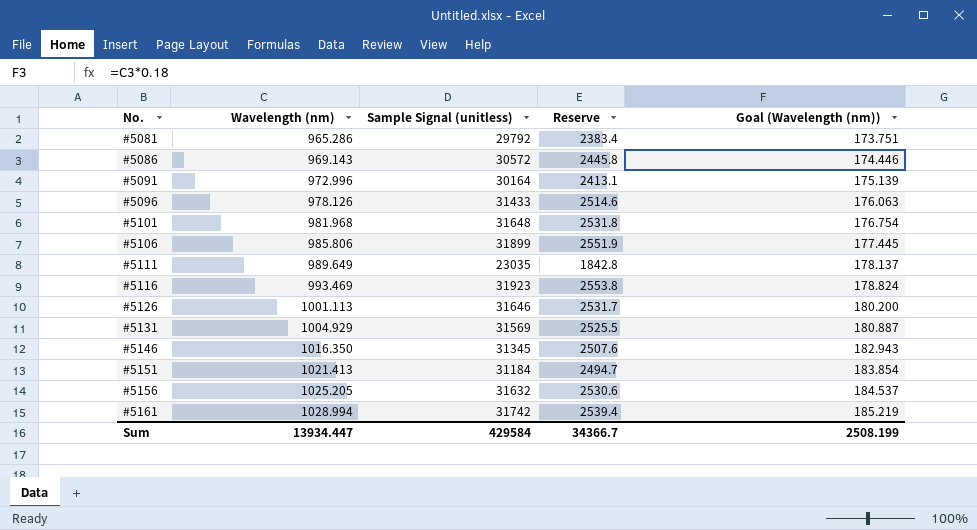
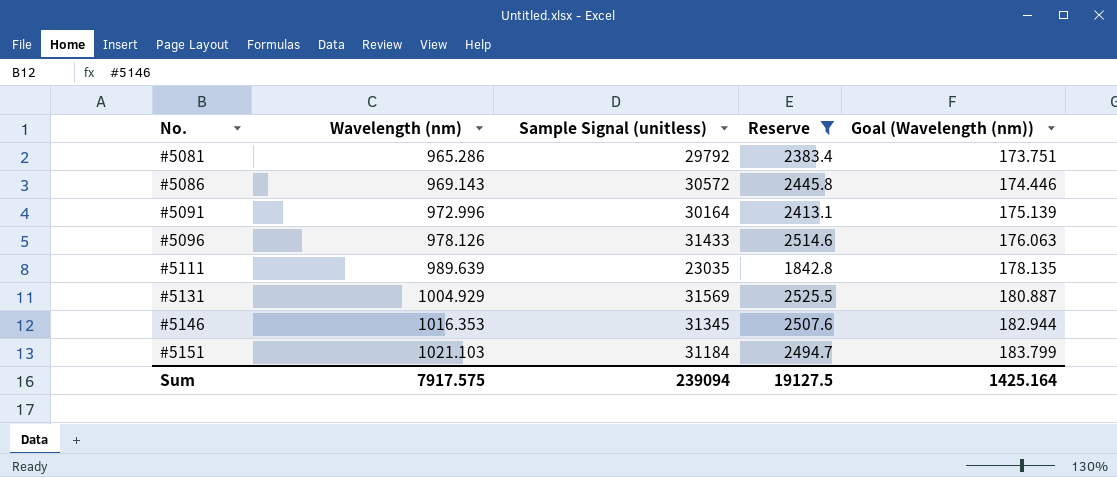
filter: none -> Reserve <= 2525.5
#5111 | Wavelength (nm): 989.649 -> 989.639
#5111 | Goal (Wavelength (nm)): 178.137 -> 178.135
#5146 | Wavelength (nm): 1016.350 -> 1016.353
#5146 | Goal (Wavelength (nm)): 182.943 -> 182.944
#5151 | Wavelength (nm): 1021.413 -> 1021.103
#5151 | Goal (Wavelength (nm)): 183.854 -> 183.799
Sum | Wavelength (nm): 13934.447 -> 7917.575
Sum | Sample Signal (unitless): 429584 -> 239094
Sum | Reserve: 34366.7 -> 19127.5
Sum | Goal (Wavelength (nm)): 2508.199 -> 1425.164

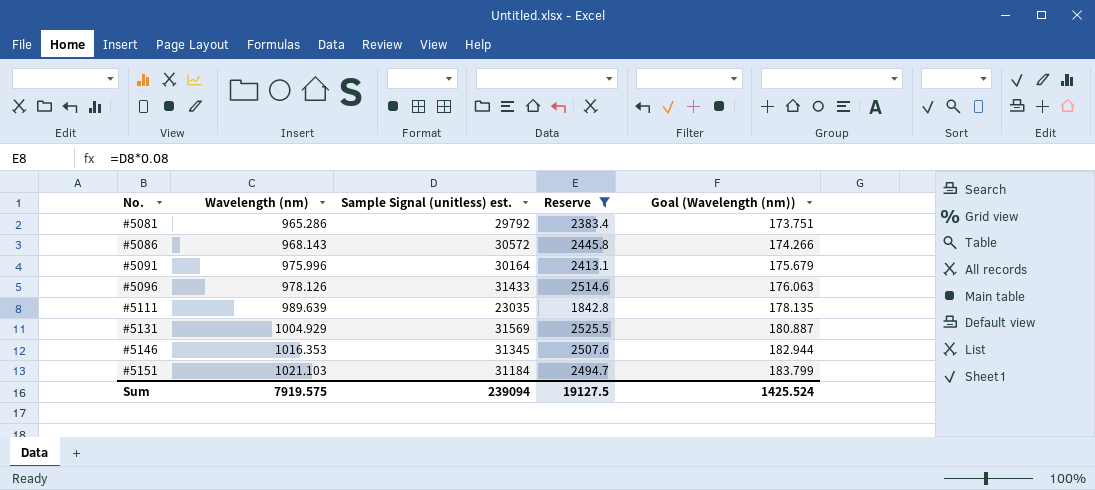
column name: Sample Signal (unitless) -> Sample Signal (unitless) est.
#5086 | Wavelength (nm): 969.143 -> 968.143
#5086 | Goal (Wavelength (nm)): 174.446 -> 174.266
#5091 | Wavelength (nm): 972.996 -> 975.996
#5091 | Goal (Wavelength (nm)): 175.139 -> 175.679
Sum | Wavelength (nm): 7917.575 -> 7919.575
Sum | Goal (Wavelength (nm)): 1425.164 -> 1425.524

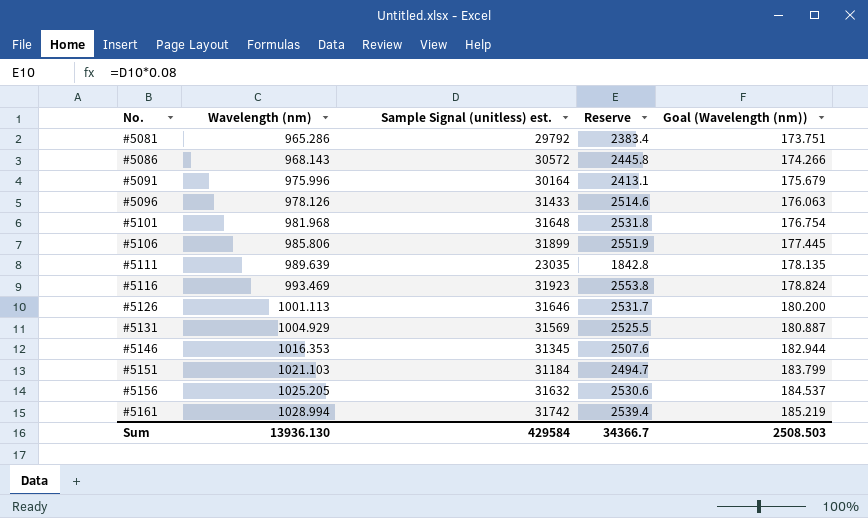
filter: Reserve <= 2525.5 -> none
Sum | Wavelength (nm): 7919.575 -> 13936.130
Sum | Sample Signal (unitless) est.: 239094 -> 429584
Sum | Reserve: 19127.5 -> 34366.7
Sum | Goal (Wavelength (nm)): 1425.524 -> 2508.503

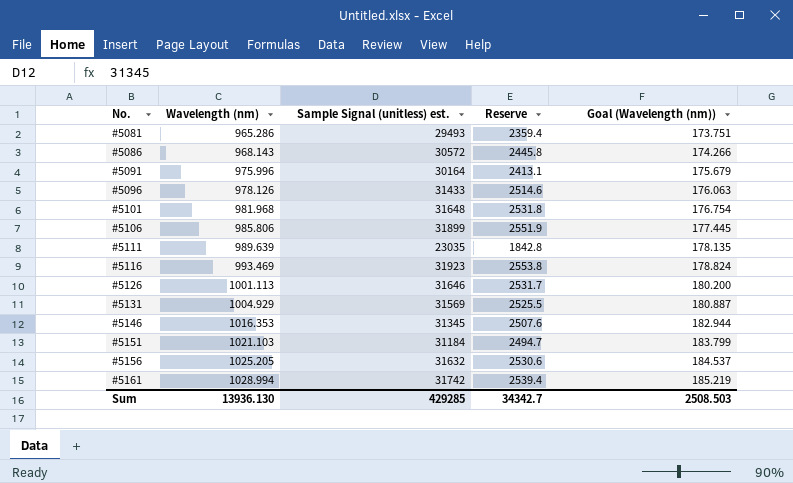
#5081 | Sample Signal (unitless) est.: 29792 -> 29493
#5081 | Reserve: 2383.4 -> 2359.4
Sum | Sample Signal (unitless) est.: 429584 -> 429285
Sum | Reserve: 34366.7 -> 34342.7

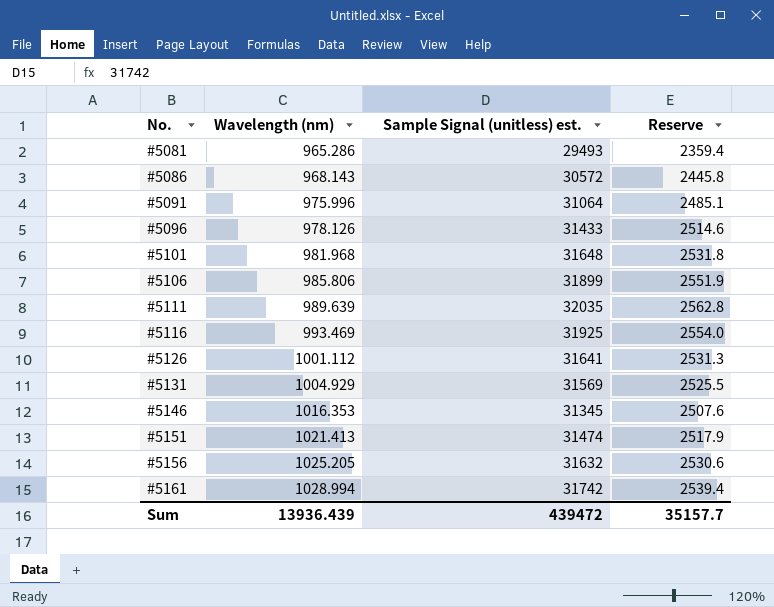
column Goal (Wavelength (nm)) | formula: [Wavelength (nm)] * 0.18 -> none
#5091 | Sample Signal (unitless) est.: 30164 -> 31064
#5091 | Reserve: 2413.1 -> 2485.1
#5111 | Sample Signal (unitless) est.: 23035 -> 32035
#5111 | Reserve: 1842.8 -> 2562.8
#5116 | Sample Signal (unitless) est.: 31923 -> 31925
#5116 | Reserve: 2553.8 -> 2554.0
#5126 | Wavelength (nm): 1001.113 -> 1001.112
#5126 | Sample Signal (unitless) est.: 31646 -> 31641
#5126 | Reserve: 2531.7 -> 2531.3
#5151 | Wavelength (nm): 1021.103 -> 1021.413
#5151 | Sample Signal (unitless) est.: 31184 -> 31474
#5151 | Reserve: 2494.7 -> 2517.9
Sum | Wavelength (nm): 13936.130 -> 13936.439
Sum | Sample Signal (unitless) est.: 429285 -> 439472
Sum | Reserve: 34342.7 -> 35157.7

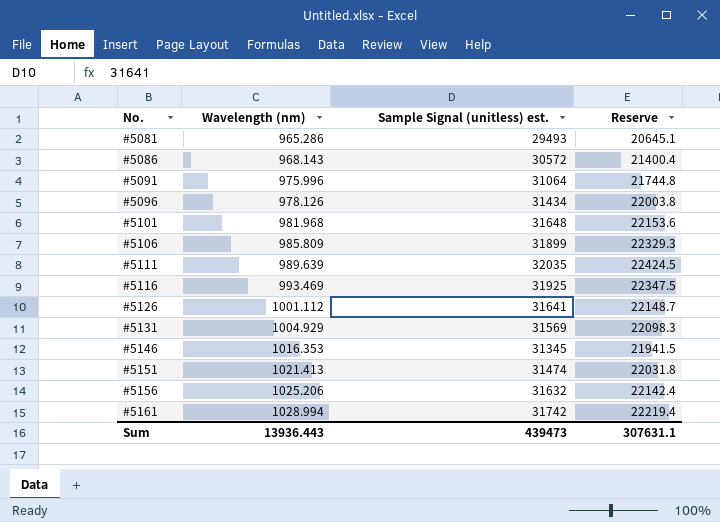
column Reserve | formula: [Sample Signal (unitless) est.] * 0.08 -> [Sample Signal (unitless) est.] * 0.7
#5096 | Sample Signal (unitless) est.: 31433 -> 31434
#5106 | Wavelength (nm): 985.806 -> 985.809
#5156 | Wavelength (nm): 1025.205 -> 1025.206
Sum | Wavelength (nm): 13936.439 -> 13936.443
Sum | Sample Signal (unitless) est.: 439472 -> 439473
Sum | Reserve: 35157.7 -> 307631.1

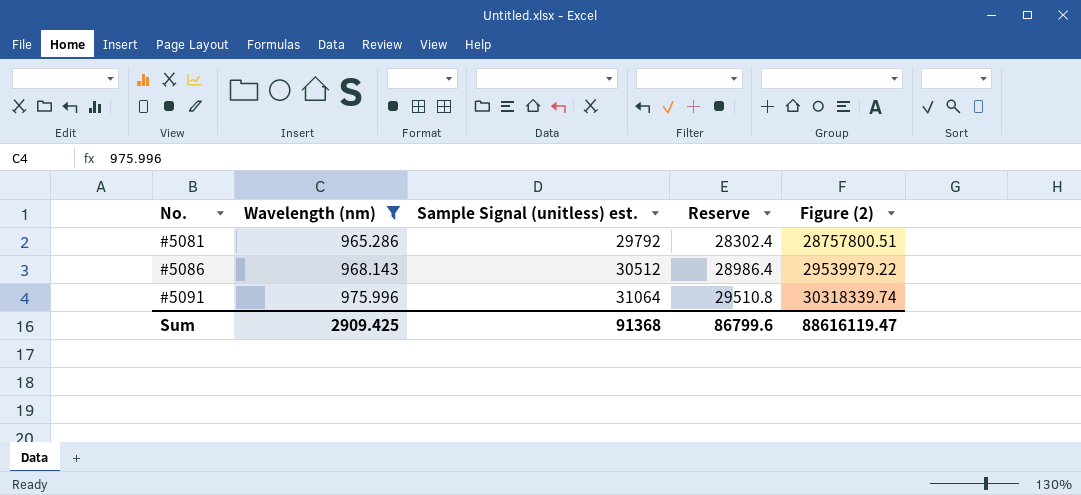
filter: none -> Wavelength (nm) <= 975.996
column Reserve | formula: [Sample Signal (unitless) est.] * 0.7 -> [Sample Signal (unitless) est.] * 0.95
column Figure (2) | formula: none -> [Wavelength (nm)] * [Sample Signal (unitless) est.]
#5081 | Sample Signal (unitless) est.: 29493 -> 29792
#5086 | Sample Signal (unitless) est.: 30572 -> 30512
Sum | Wavelength (nm): 13936.443 -> 2909.425
Sum | Sample Signal (unitless) est.: 439473 -> 91368
Sum | Reserve: 307631.1 -> 86799.6

